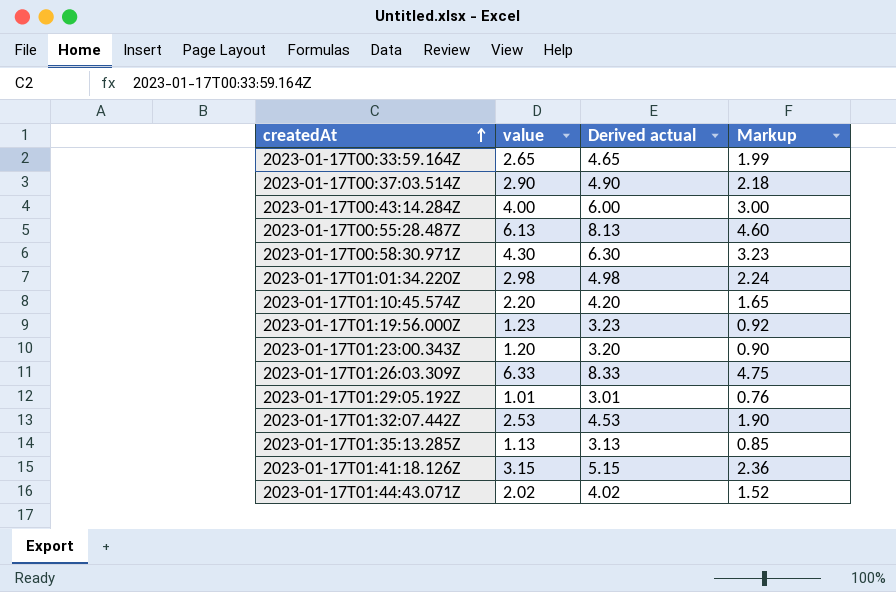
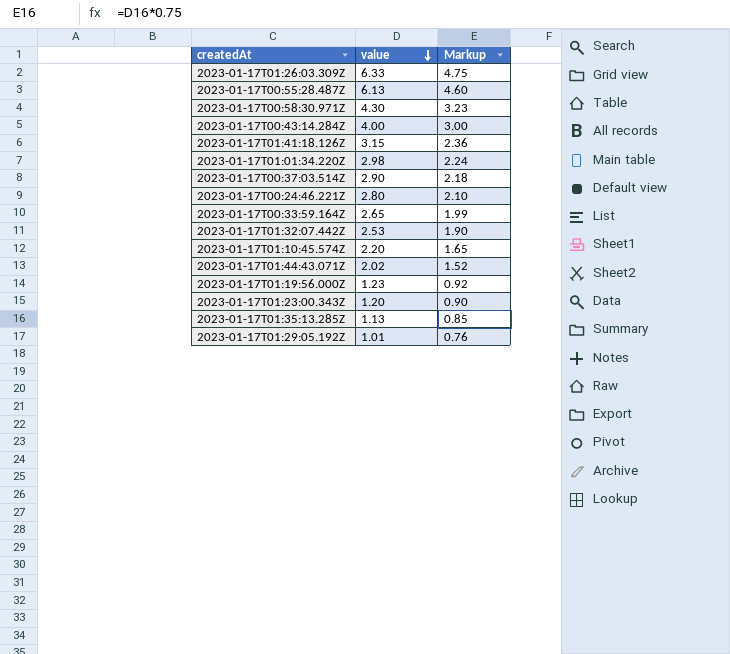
row order: createdAt ascending -> value descending
column Derived actual | formula: [value] + 2 -> none
row 2023-01-17T00:24:46.221Z: none -> 2.80 | 2.10

